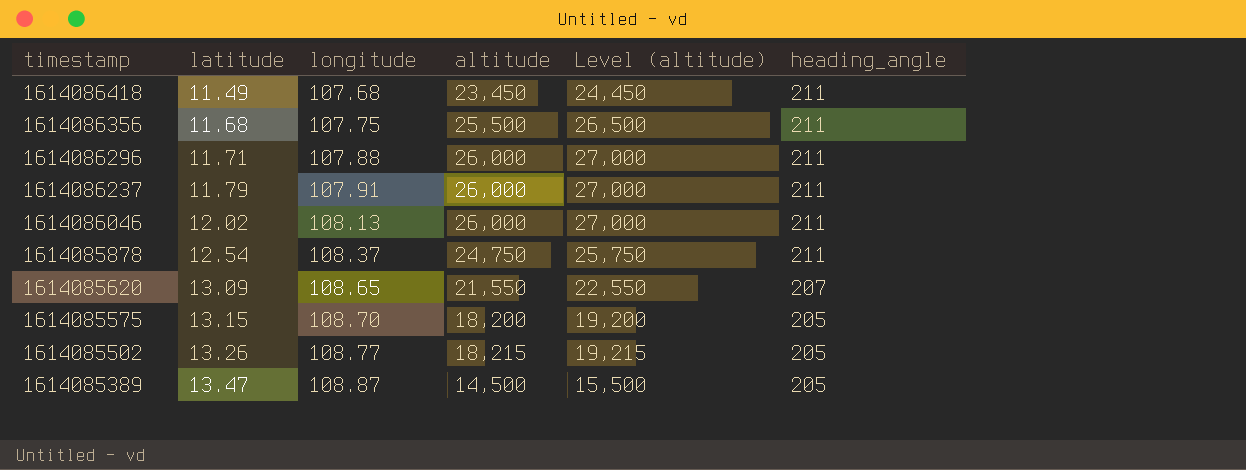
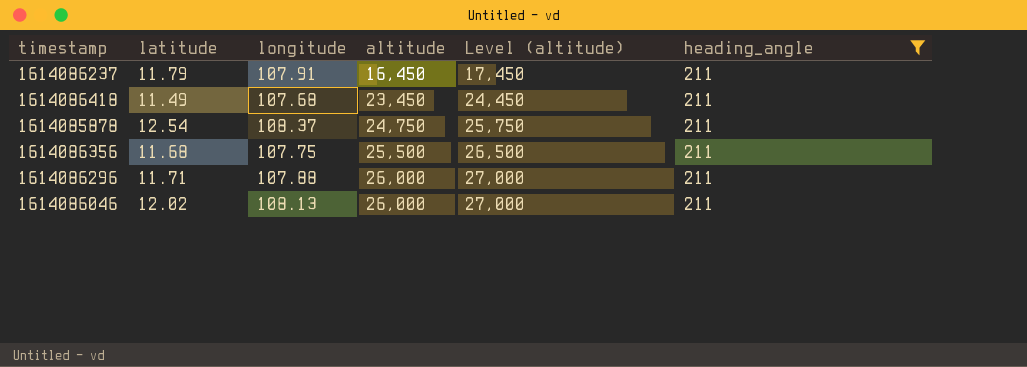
filter: none -> heading_angle = 211
row order: timestamp descending -> altitude ascending
1614086237 | altitude: 26,000 -> 16,450
1614086237 | Level (altitude): 27,000 -> 17,450

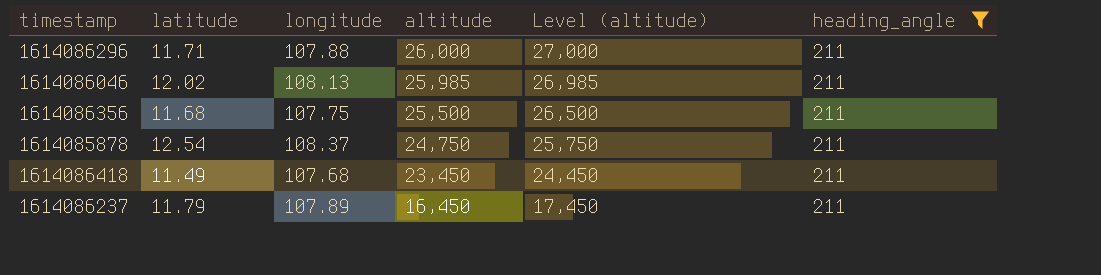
row order: altitude ascending -> altitude descending
1614086046 | altitude: 26,000 -> 25,985
1614086046 | Level (altitude): 27,000 -> 26,985
1614086237 | longitude: 107.91 -> 107.89

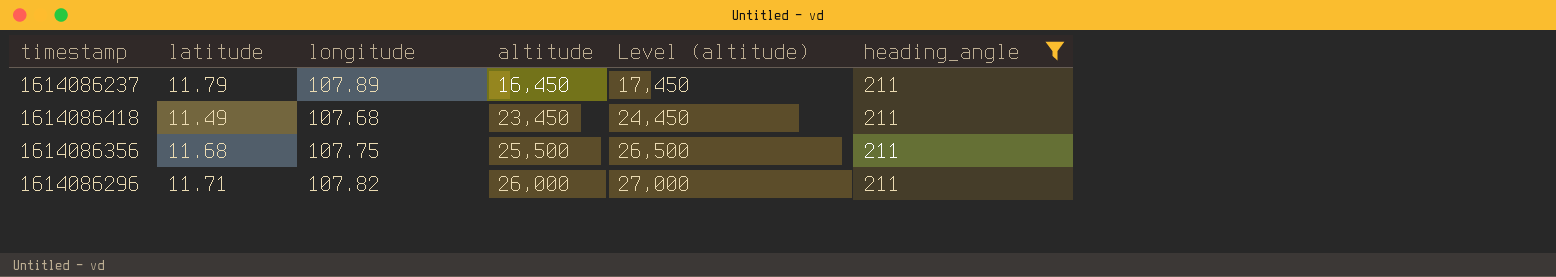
row order: altitude descending -> altitude ascending
row 1614086046: 12.02 | 108.13 | 25,985 | 26,985 | 211 -> none
row 1614085878: 12.54 | 108.37 | 24,750 | 25,750 | 211 -> none
1614086296 | longitude: 107.88 -> 107.82

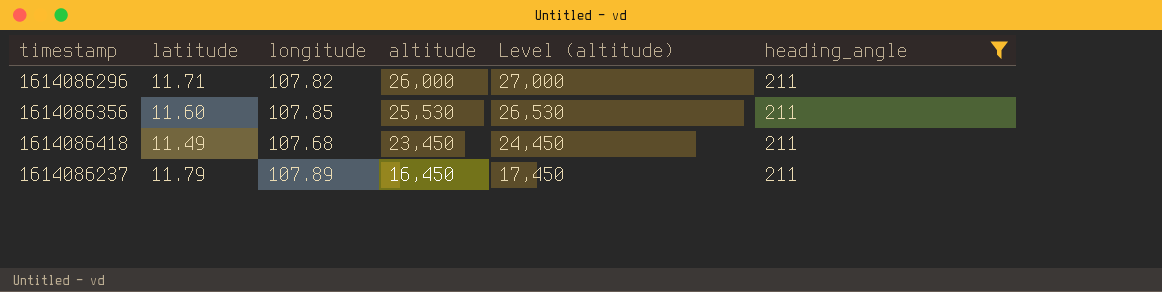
row order: altitude ascending -> altitude descending
1614086356 | latitude: 11.68 -> 11.60
1614086356 | longitude: 107.75 -> 107.85
1614086356 | altitude: 25,500 -> 25,530
1614086356 | Level (altitude): 26,500 -> 26,530

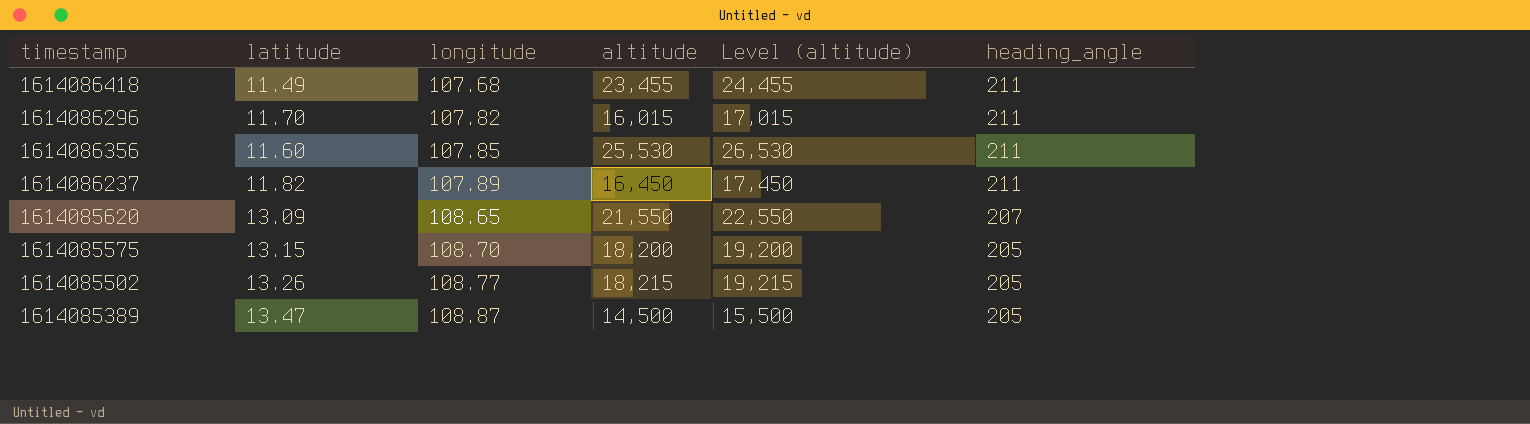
filter: heading_angle = 211 -> none
row order: altitude descending -> longitude ascending
1614086418 | altitude: 23,450 -> 23,455
1614086418 | Level (altitude): 24,450 -> 24,455
1614086296 | latitude: 11.71 -> 11.70
1614086296 | altitude: 26,000 -> 16,015
1614086296 | Level (altitude): 27,000 -> 17,015
1614086237 | latitude: 11.79 -> 11.82

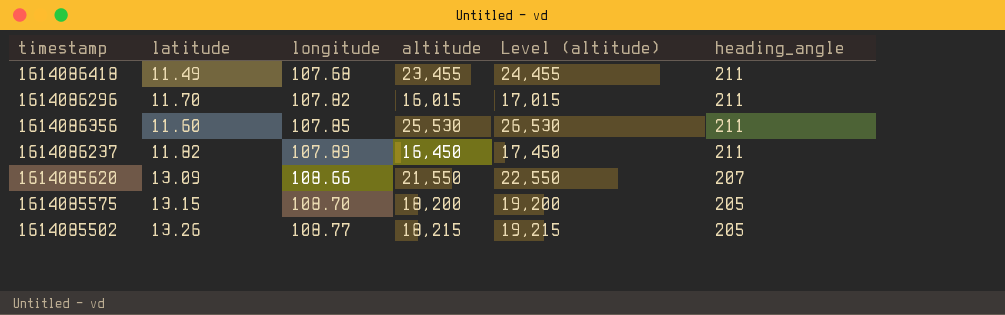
row 1614085389: 13.47 | 108.87 | 14,500 | 15,500 | 205 -> none
1614085620 | longitude: 108.65 -> 108.66

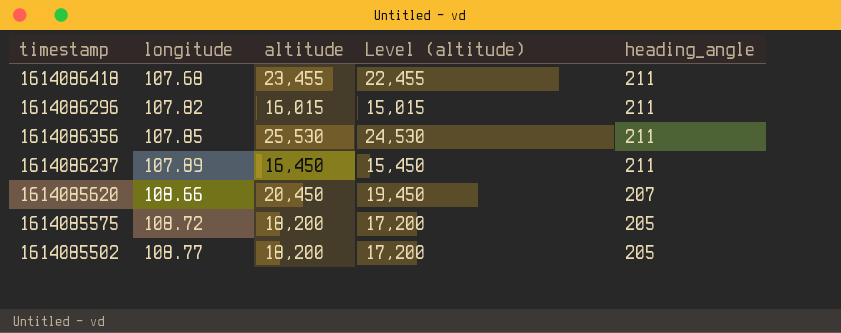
column latitude | position: 2 -> none
column Level (altitude) | formula: [altitude] + 1000 -> [altitude] - 1000
1614085620 | altitude: 21,550 -> 20,450
1614085575 | longitude: 108.70 -> 108.72
1614085502 | altitude: 18,215 -> 18,200

